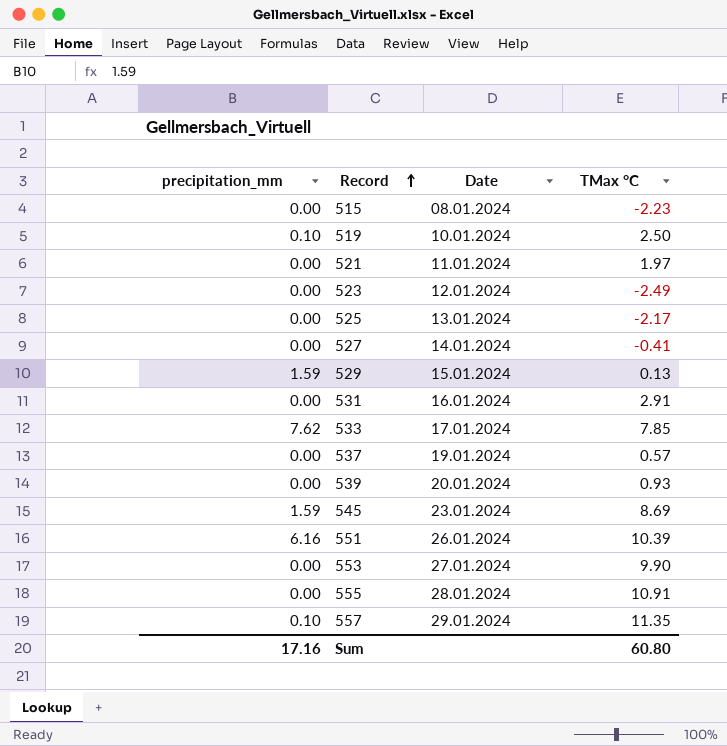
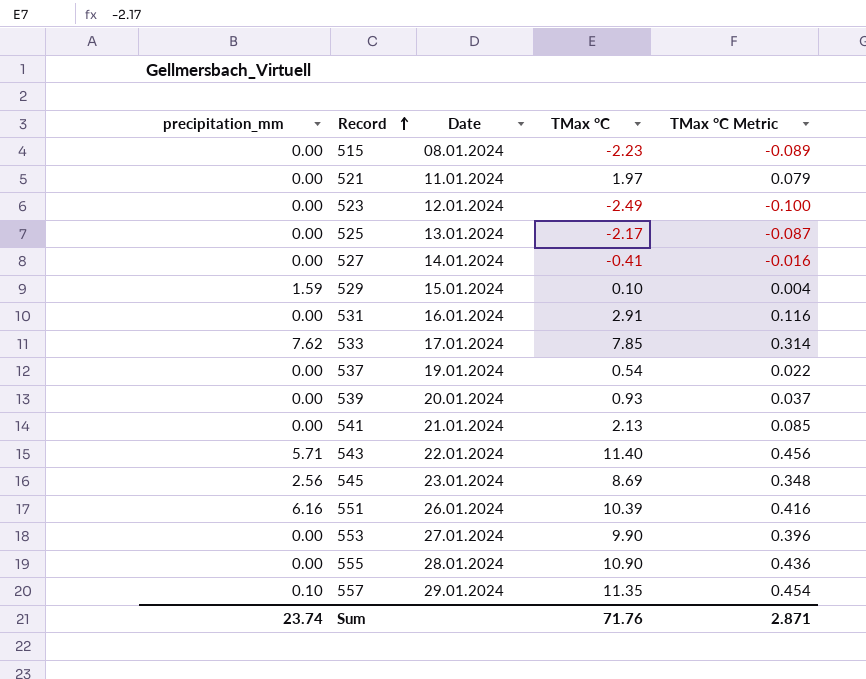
column TMax °C Metric | formula: none -> [TMax °C] * 0.04
row 519: 0.10 | 10.01.2024 | 2.50 -> none
529 | TMax °C: 0.13 -> 0.10
537 | TMax °C: 0.57 -> 0.54
row 541: none -> 0.00 | 21.01.2024 | 2.13 | 0.085
row 543: none -> 5.71 | 22.01.2024 | 11.40 | 0.456
545 | precipitation_mm: 1.59 -> 2.56
555 | TMax °C: 10.91 -> 10.90
Sum | precipitation_mm: 17.16 -> 23.74
Sum | TMax °C: 60.80 -> 71.76

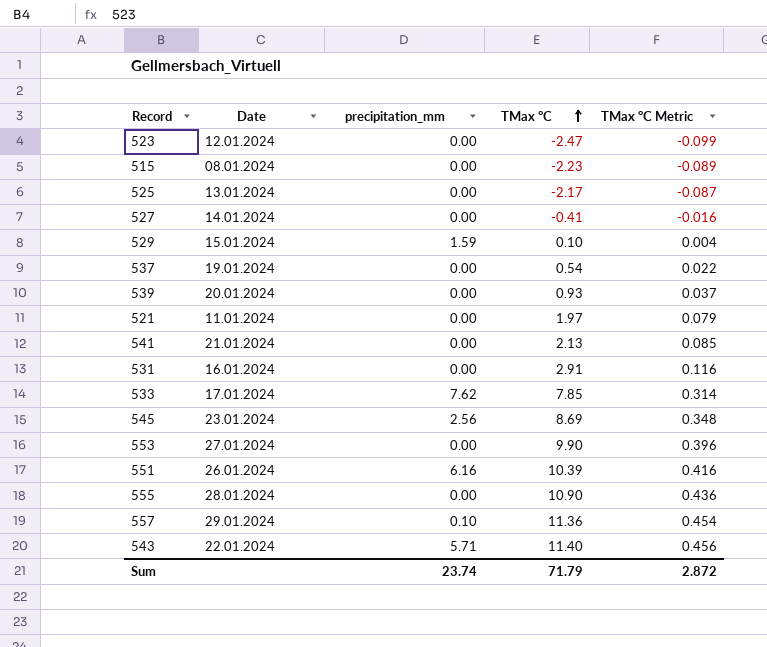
row order: Record ascending -> TMax °C ascending
column precipitation_mm | position: 1 -> 3
523 | TMax °C: -2.49 -> -2.47
523 | TMax °C Metric: -0.100 -> -0.099
557 | TMax °C: 11.35 -> 11.36
Sum | TMax °C: 71.76 -> 71.79
Sum | TMax °C Metric: 2.871 -> 2.872

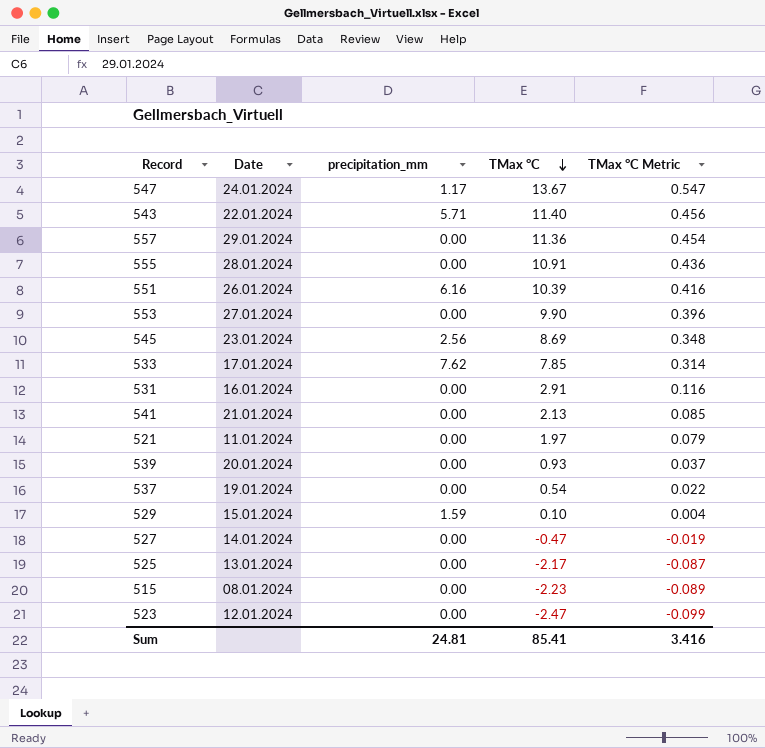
row order: TMax °C ascending -> TMax °C descending
row 547: none -> 24.01.2024 | 1.17 | 13.67 | 0.547
557 | precipitation_mm: 0.10 -> 0.00
555 | TMax °C: 10.90 -> 10.91
527 | TMax °C: -0.41 -> -0.47
527 | TMax °C Metric: -0.016 -> -0.019
Sum | precipitation_mm: 23.74 -> 24.81
Sum | TMax °C: 71.79 -> 85.41
Sum | TMax °C Metric: 2.872 -> 3.416

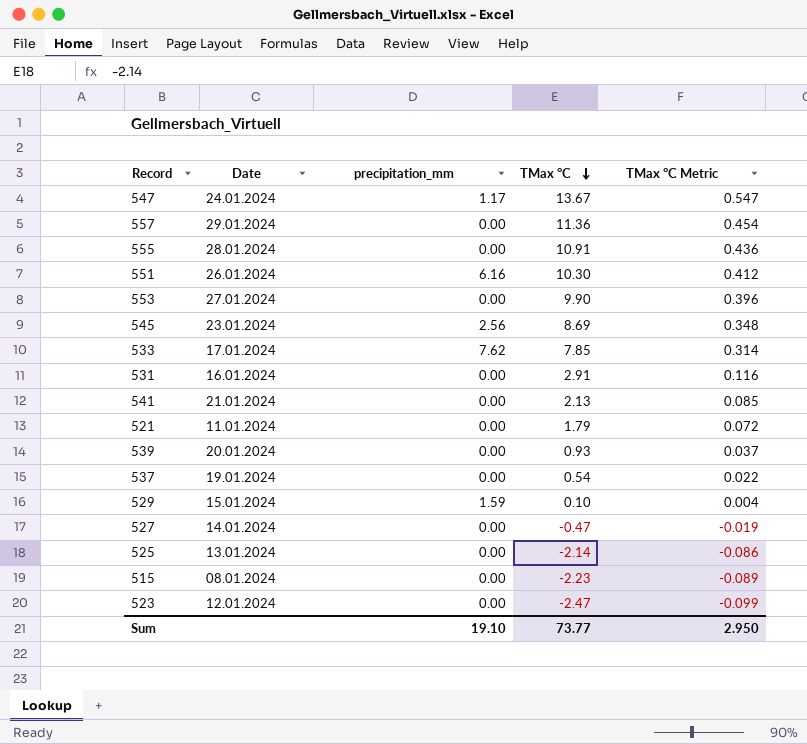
row 543: 22.01.2024 | 5.71 | 11.40 | 0.456 -> none
551 | TMax °C: 10.39 -> 10.30
551 | TMax °C Metric: 0.416 -> 0.412
521 | TMax °C: 1.97 -> 1.79
521 | TMax °C Metric: 0.079 -> 0.072
525 | TMax °C: -2.17 -> -2.14
525 | TMax °C Metric: -0.087 -> -0.086
Sum | precipitation_mm: 24.81 -> 19.10
Sum | TMax °C: 85.41 -> 73.77
Sum | TMax °C Metric: 3.416 -> 2.950

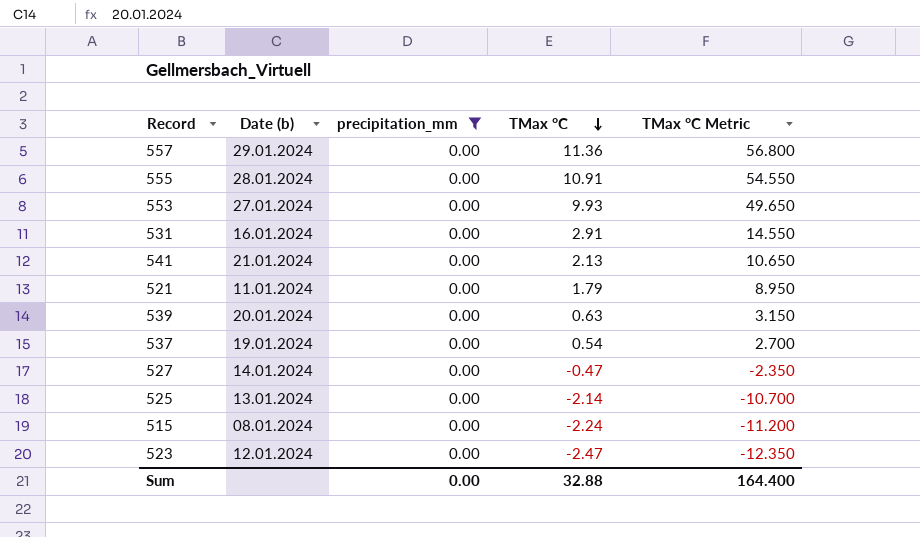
filter: none -> precipitation_mm = 0.00
column name: Date -> Date (b)
column TMax °C Metric | formula: [TMax °C] * 0.04 -> [TMax °C] * 5
553 | TMax °C: 9.90 -> 9.93
539 | TMax °C: 0.93 -> 0.63
515 | TMax °C: -2.23 -> -2.24
Sum | precipitation_mm: 19.10 -> 0.00
Sum | TMax °C: 73.77 -> 32.88
Sum | TMax °C Metric: 2.950 -> 164.400

